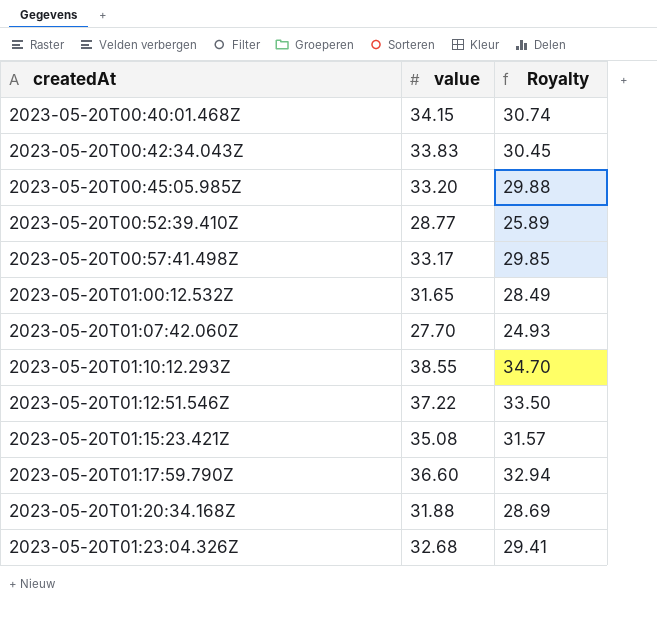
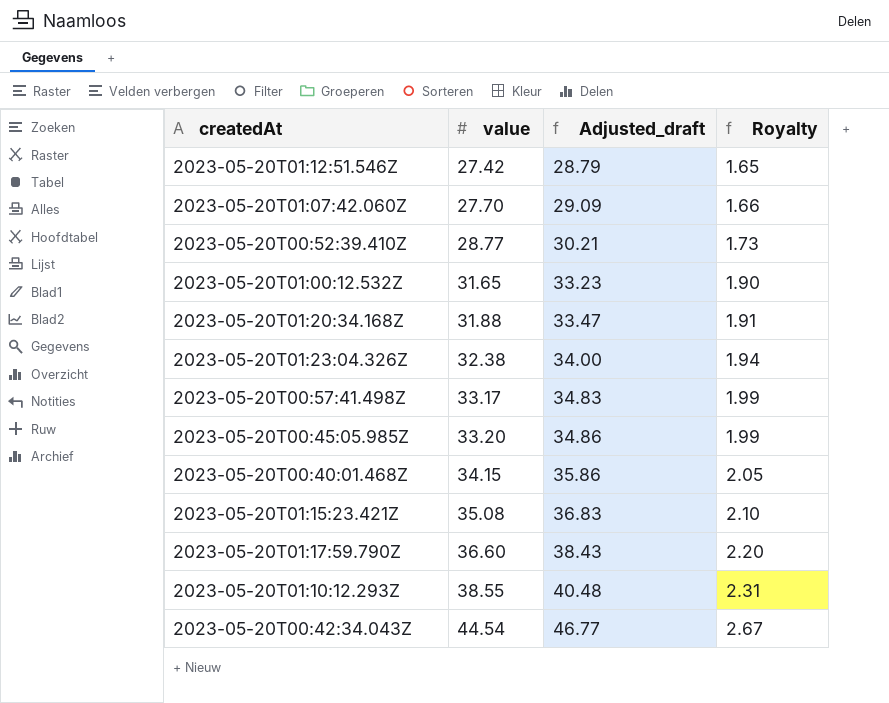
row order: createdAt ascending -> value ascending
column Adjusted_draft | formula: none -> [value] * 1.05
column Royalty | formula: [value] * 0.9 -> [value] * 0.06
2023-05-20T01:12:51.546Z | value: 37.22 -> 27.42
2023-05-20T01:23:04.326Z | value: 32.68 -> 32.38
2023-05-20T00:42:34.043Z | value: 33.83 -> 44.54

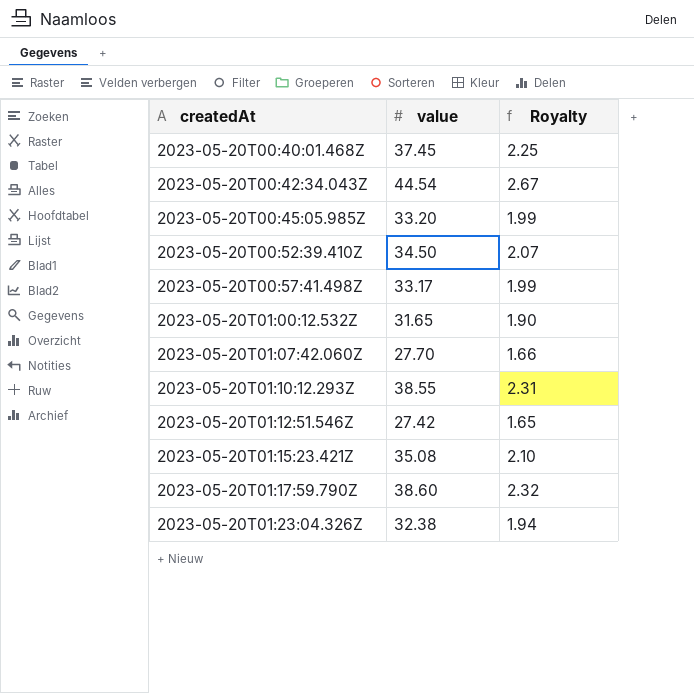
row order: value ascending -> createdAt ascending
column Adjusted_draft | formula: [value] * 1.05 -> none
row 2023-05-20T01:20:34.168Z: 31.88 | 33.47 | 1.91 -> none
2023-05-20T00:40:01.468Z | value: 34.15 -> 37.45
2023-05-20T00:40:01.468Z | Royalty: 2.05 -> 2.25
2023-05-20T00:52:39.410Z | value: 28.77 -> 34.50
2023-05-20T00:52:39.410Z | Royalty: 1.73 -> 2.07
2023-05-20T01:17:59.790Z | value: 36.60 -> 38.60
2023-05-20T01:17:59.790Z | Royalty: 2.20 -> 2.32

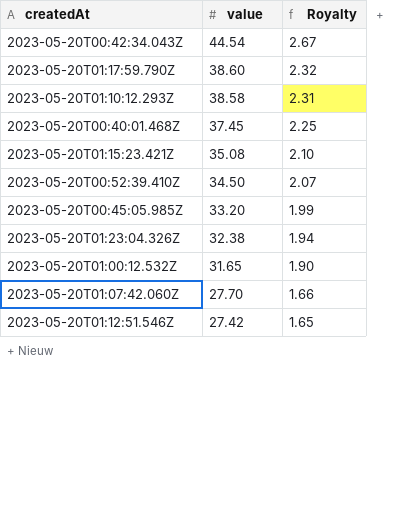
row order: createdAt ascending -> value descending
row 2023-05-20T00:57:41.498Z: 33.17 | 1.99 -> none
2023-05-20T01:10:12.293Z | value: 38.55 -> 38.58

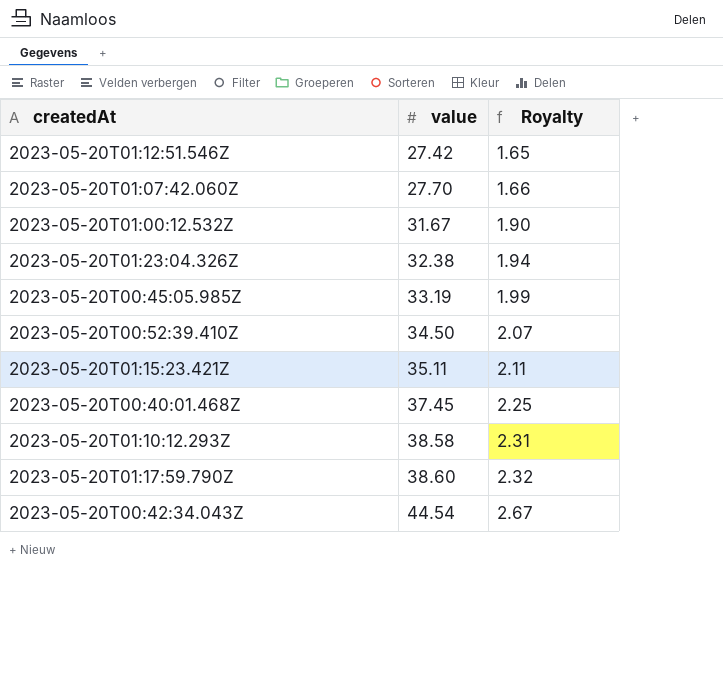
row order: value descending -> value ascending
2023-05-20T01:00:12.532Z | value: 31.65 -> 31.67
2023-05-20T00:45:05.985Z | value: 33.20 -> 33.19
2023-05-20T01:15:23.421Z | value: 35.08 -> 35.11
2023-05-20T01:15:23.421Z | Royalty: 2.10 -> 2.11

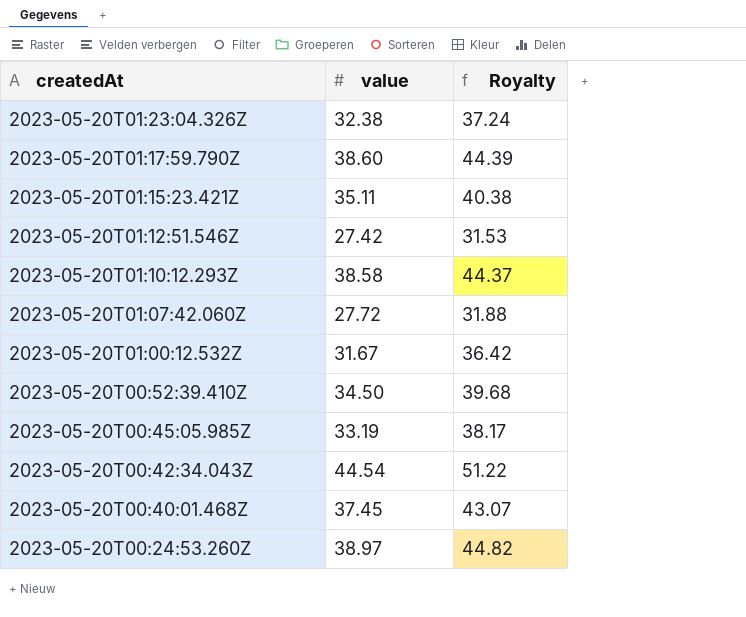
row order: value ascending -> createdAt descending
column Royalty | formula: [value] * 0.06 -> [value] * 1.15
2023-05-20T01:07:42.060Z | value: 27.70 -> 27.72
row 2023-05-20T00:24:53.260Z: none -> 38.97 | 44.82

